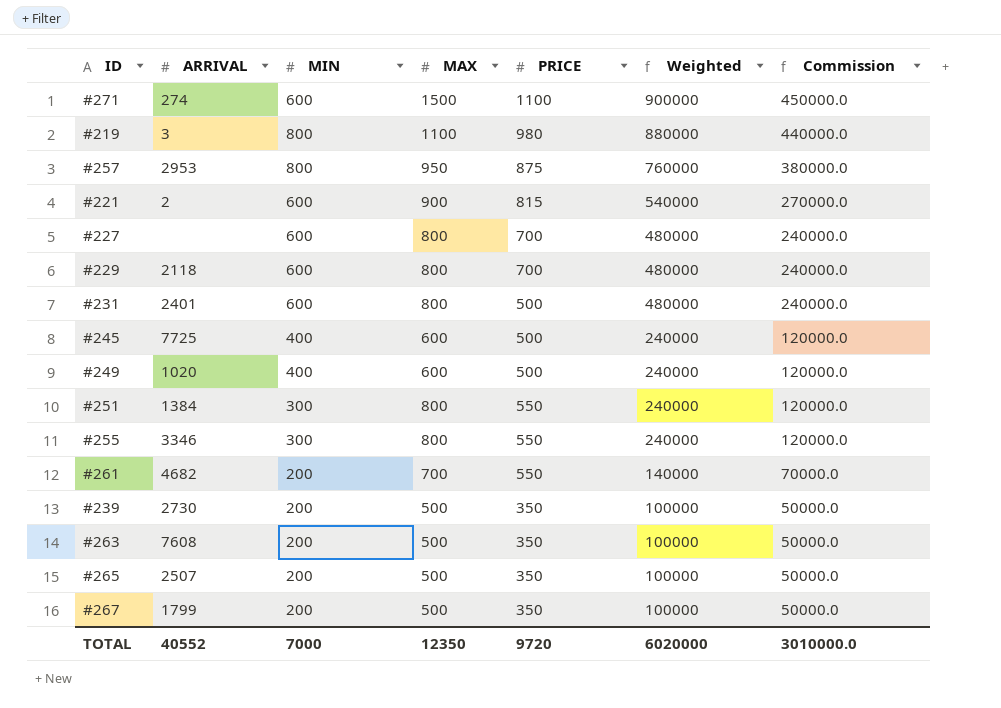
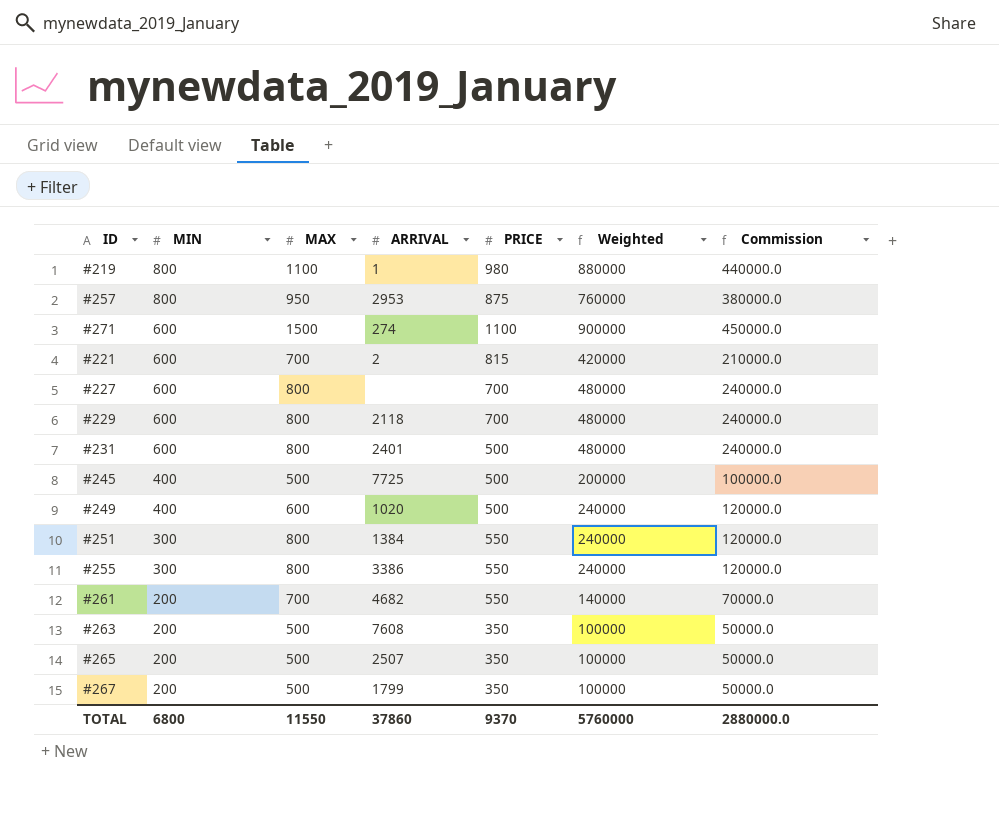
row order: Weighted descending -> MIN descending
column ARRIVAL | position: 2 -> 4
row #239: 2730 | 200 | 500 | 350 | 100000 | 50000.0 -> none
#219 | ARRIVAL: 3 -> 1
#221 | MAX: 900 -> 700
#221 | Weighted: 540000 -> 420000
#221 | Commission: 270000.0 -> 210000.0
#245 | MAX: 600 -> 500
#245 | Weighted: 240000 -> 200000
#245 | Commission: 120000.0 -> 100000.0
#255 | ARRIVAL: 3346 -> 3386
TOTAL | MIN: 7000 -> 6800
TOTAL | MAX: 12350 -> 11550
TOTAL | ARRIVAL: 40552 -> 37860
TOTAL | PRICE: 9720 -> 9370
TOTAL | Weighted: 6020000 -> 5760000
TOTAL | Commission: 3010000.0 -> 2880000.0

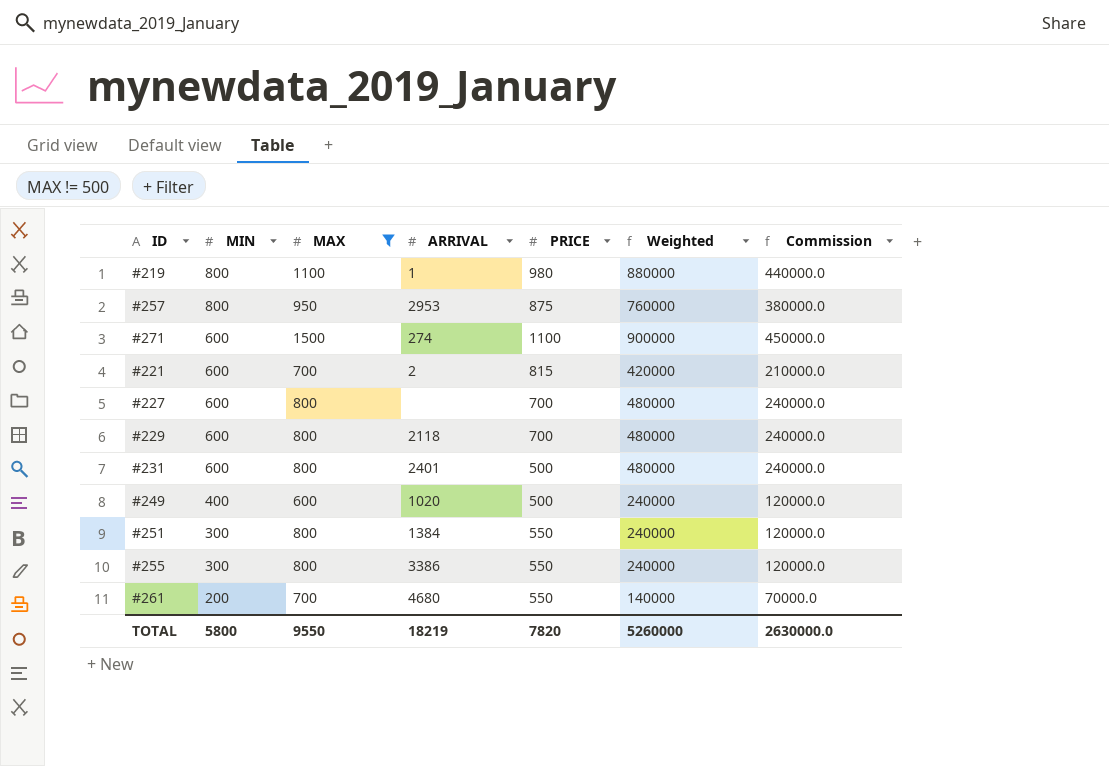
filter: none -> MAX != 500
#261 | ARRIVAL: 4682 -> 4680
TOTAL | MIN: 6800 -> 5800
TOTAL | MAX: 11550 -> 9550
TOTAL | ARRIVAL: 37860 -> 18219
TOTAL | PRICE: 9370 -> 7820
TOTAL | Weighted: 5760000 -> 5260000
TOTAL | Commission: 2880000.0 -> 2630000.0

